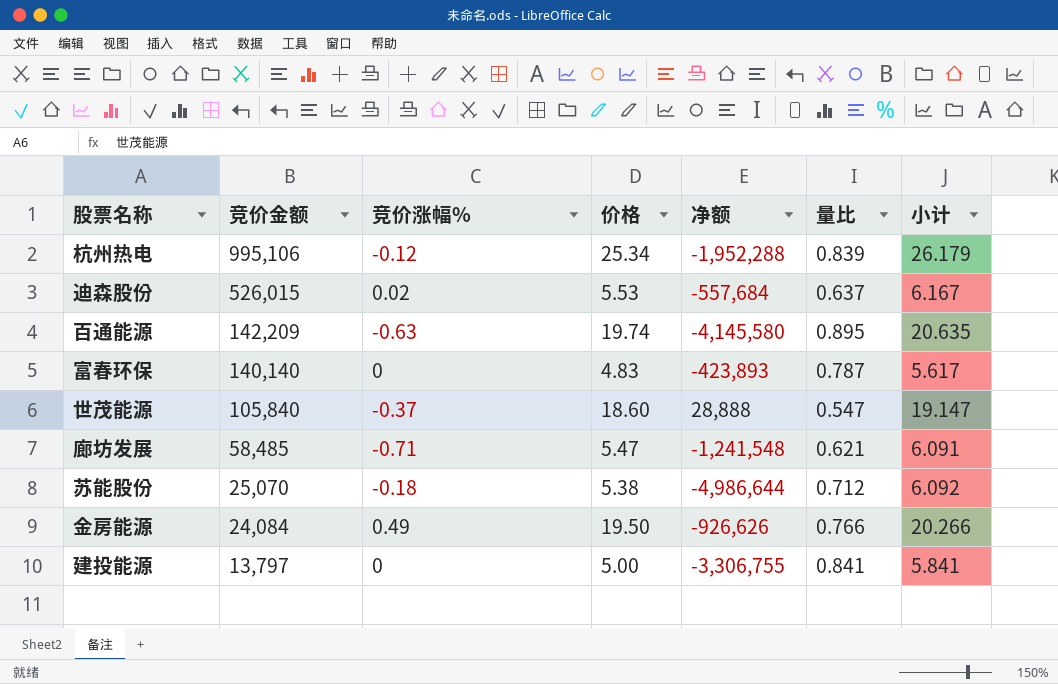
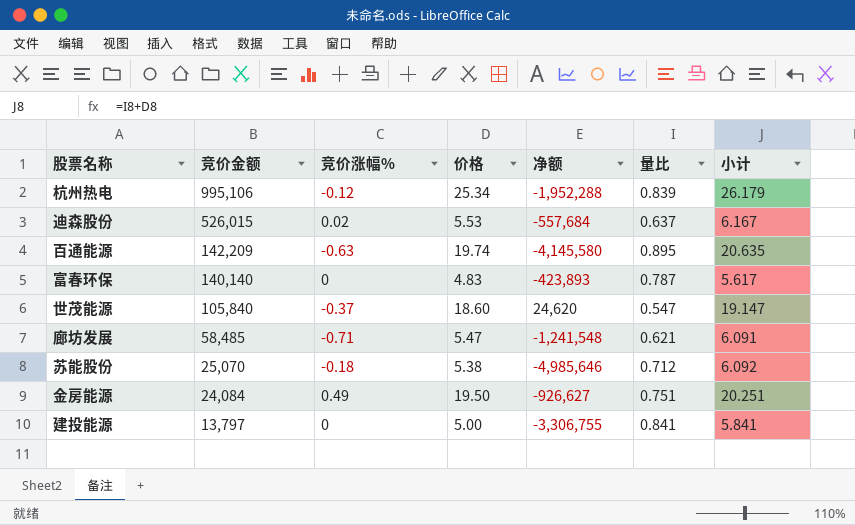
世茂能源 | 净额: 28,888 -> 24,620
苏能股份 | 净额: -4,986,644 -> -4,985,646
金房能源 | 净额: -926,626 -> -926,627
金房能源 | 量比: 0.766 -> 0.751
金房能源 | 小计: 20.266 -> 20.251

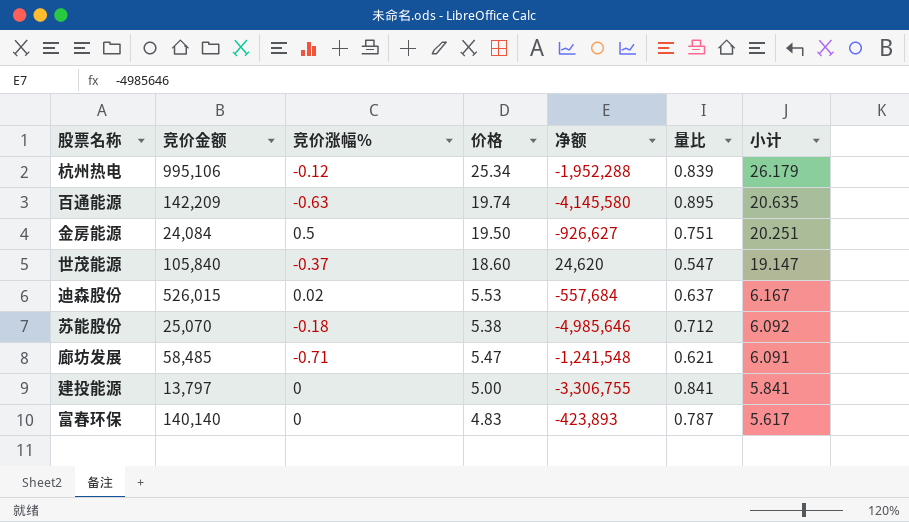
row order: 竞价金额 descending -> 小计 descending
金房能源 | 竞价涨幅%: 0.49 -> 0.5

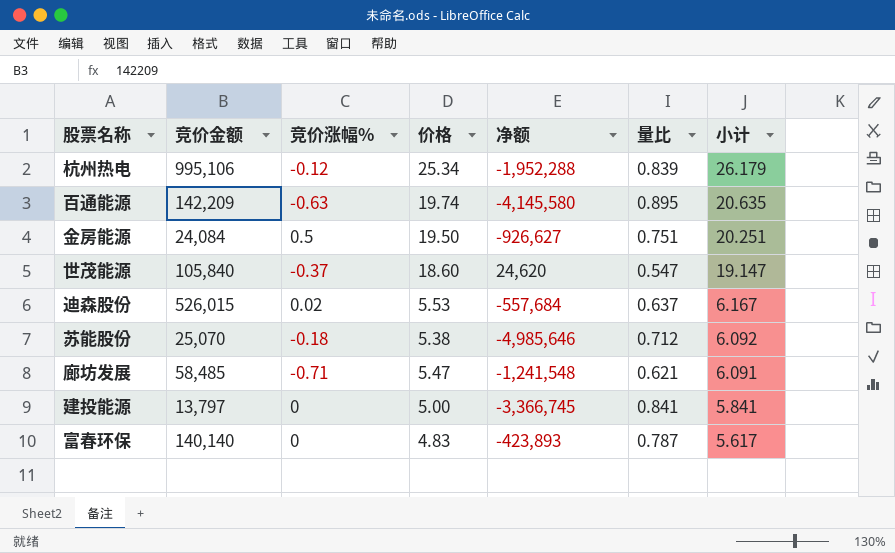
建投能源 | 净额: -3,306,755 -> -3,366,745

